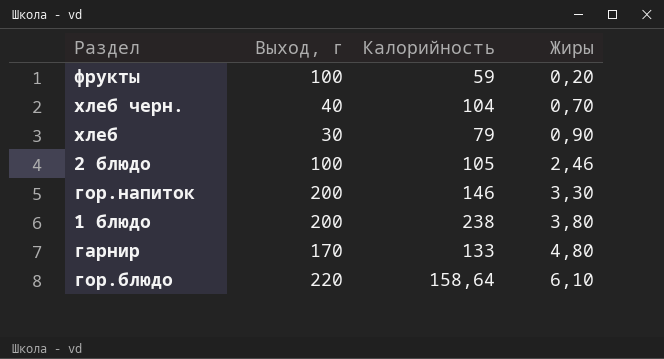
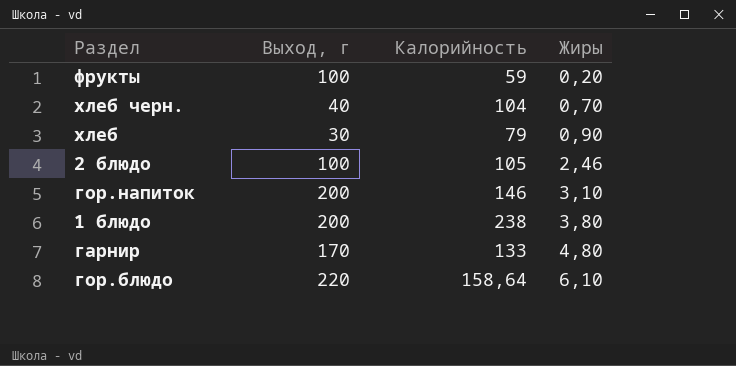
гор.напиток | Жиры: 3,30 -> 3,10

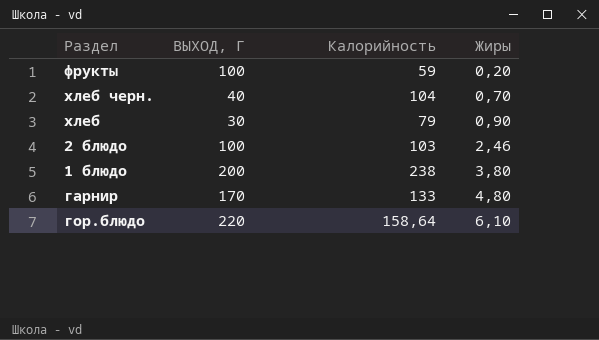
column name: Выход, г -> ВЫХОД, Г
row гор.напиток: 200 | 146 | 3,10 -> none
2 блюдо | Калорийность: 105 -> 103

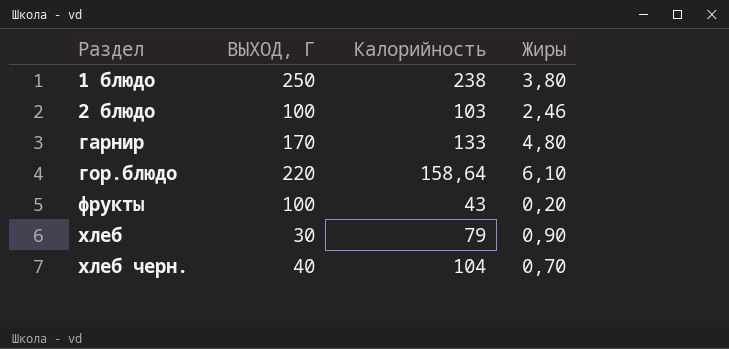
row order: Жиры ascending -> Раздел ascending
1 блюдо | ВЫХОД, Г: 200 -> 250
фрукты | Калорийность: 59 -> 43

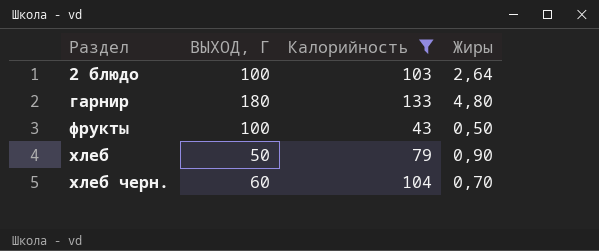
filter: none -> Калорийность <= 133
2 блюдо | Жиры: 2,46 -> 2,64
гарнир | ВЫХОД, Г: 170 -> 180
фрукты | Жиры: 0,20 -> 0,50
хлеб | ВЫХОД, Г: 30 -> 50
хлеб черн. | ВЫХОД, Г: 40 -> 60

